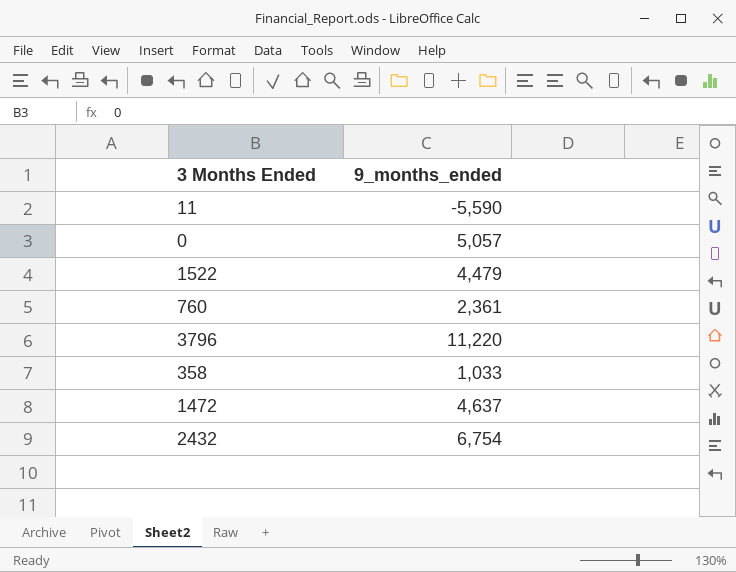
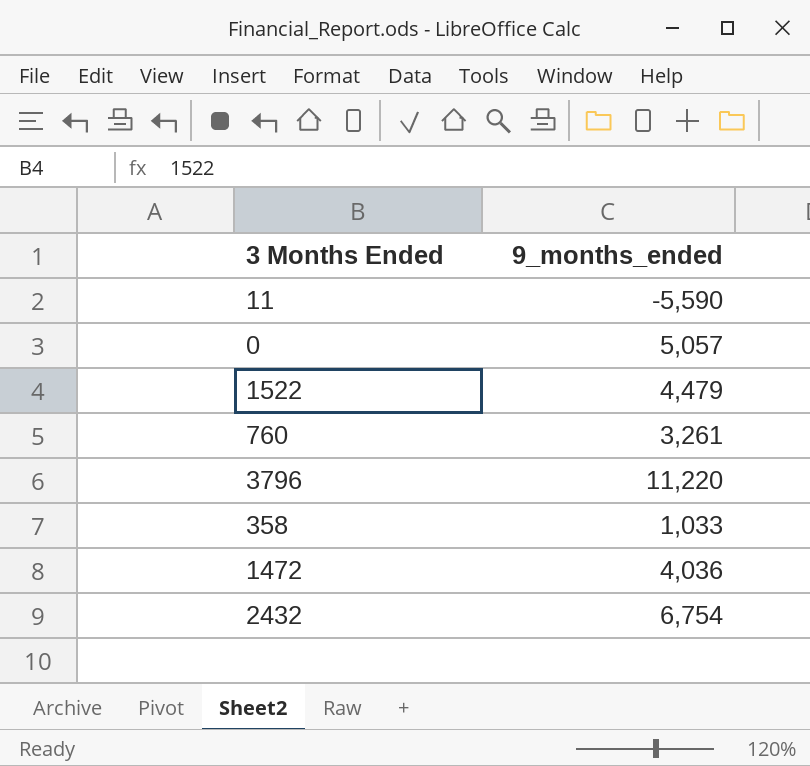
760 | 9_months_ended: 2,361 -> 3,261
1472 | 9_months_ended: 4,637 -> 4,036

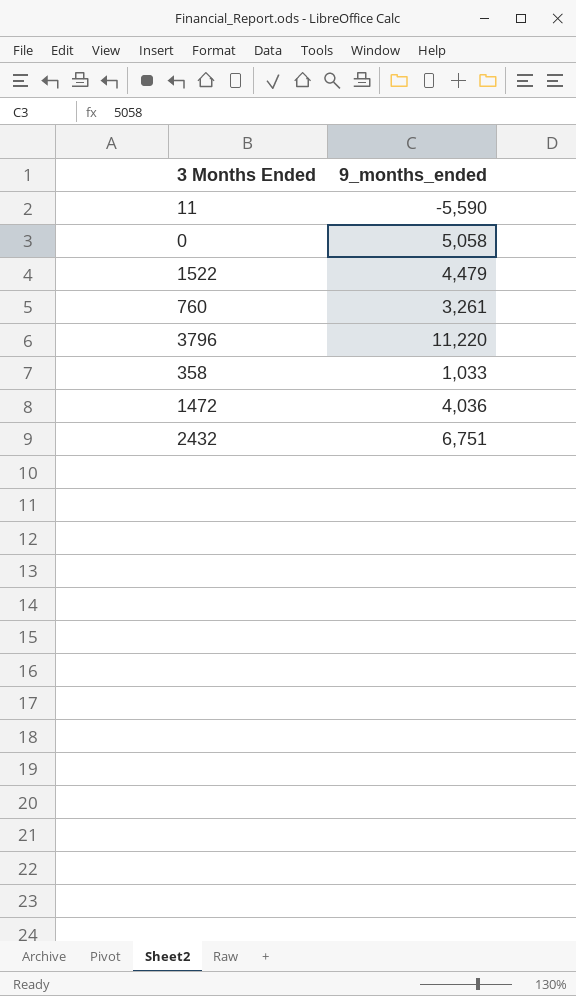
0 | 9_months_ended: 5,057 -> 5,058
2432 | 9_months_ended: 6,754 -> 6,751

